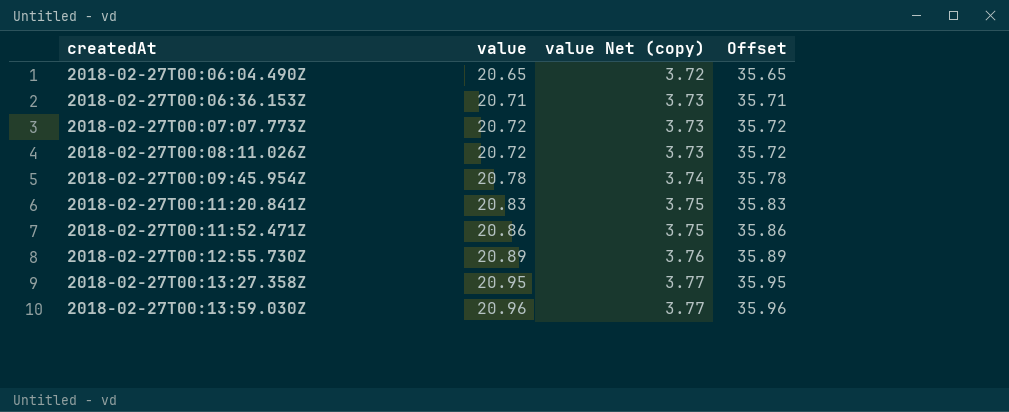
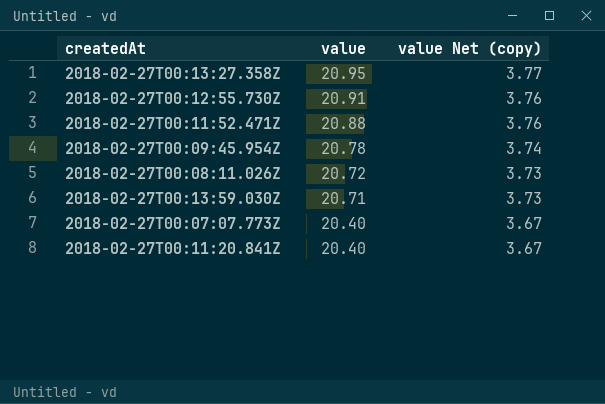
row order: createdAt ascending -> value descending
column Offset | formula: [value] + 15 -> none
row 2018-02-27T00:06:04.490Z: 20.65 | 3.72 | 35.65 -> none
row 2018-02-27T00:06:36.153Z: 20.71 | 3.73 | 35.71 -> none
2018-02-27T00:12:55.730Z | value: 20.89 -> 20.91
2018-02-27T00:11:52.471Z | value: 20.86 -> 20.88
2018-02-27T00:11:52.471Z | value Net (copy): 3.75 -> 3.76
2018-02-27T00:13:59.030Z | value: 20.96 -> 20.71
2018-02-27T00:13:59.030Z | value Net (copy): 3.77 -> 3.73
2018-02-27T00:07:07.773Z | value: 20.72 -> 20.40
2018-02-27T00:07:07.773Z | value Net (copy): 3.73 -> 3.67
2018-02-27T00:11:20.841Z | value: 20.83 -> 20.40
2018-02-27T00:11:20.841Z | value Net (copy): 3.75 -> 3.67

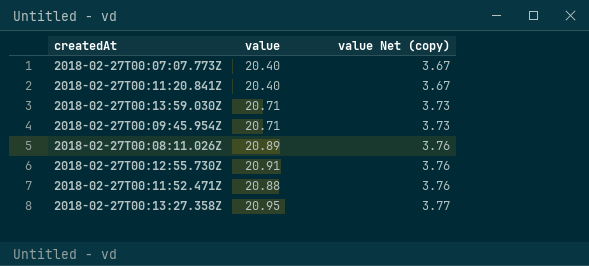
row order: value descending -> value Net (copy) ascending
2018-02-27T00:09:45.954Z | value: 20.78 -> 20.71
2018-02-27T00:09:45.954Z | value Net (copy): 3.74 -> 3.73
2018-02-27T00:08:11.026Z | value: 20.72 -> 20.89
2018-02-27T00:08:11.026Z | value Net (copy): 3.73 -> 3.76

